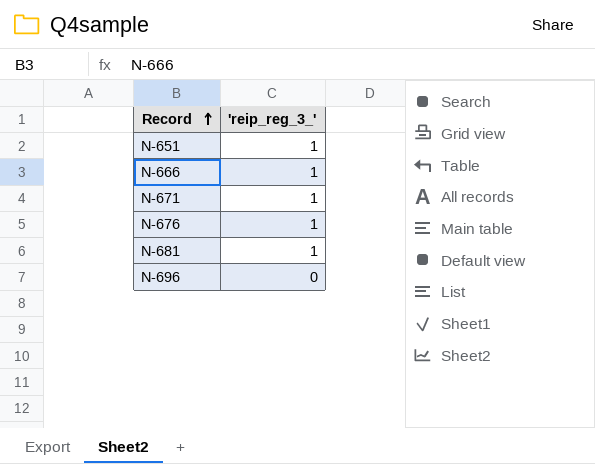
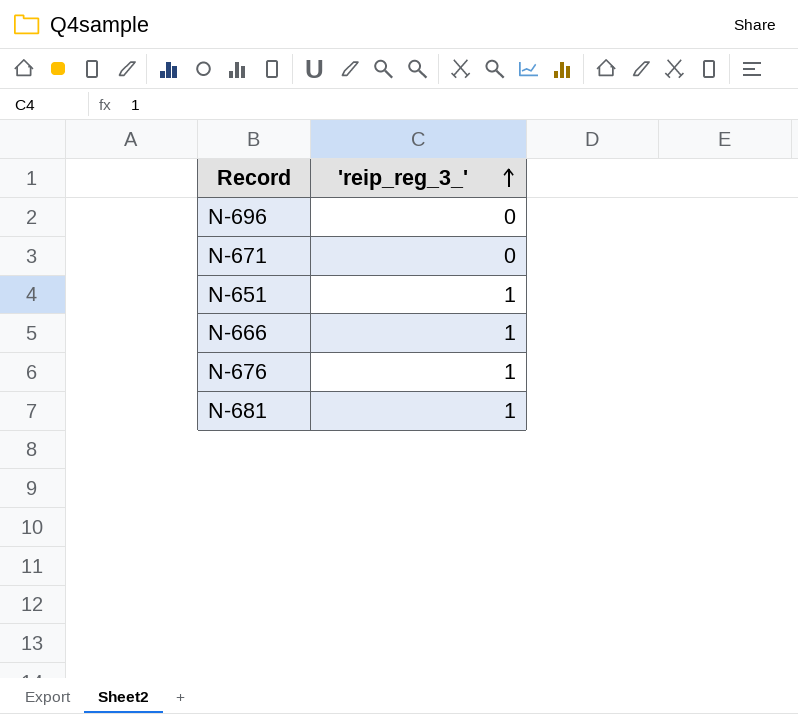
row order: Record ascending -> 'reip_reg_3_' ascending
N-671 | 'reip_reg_3_': 1 -> 0

